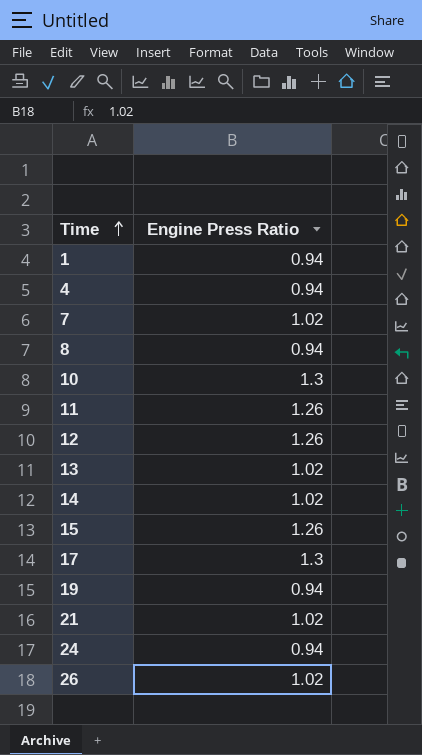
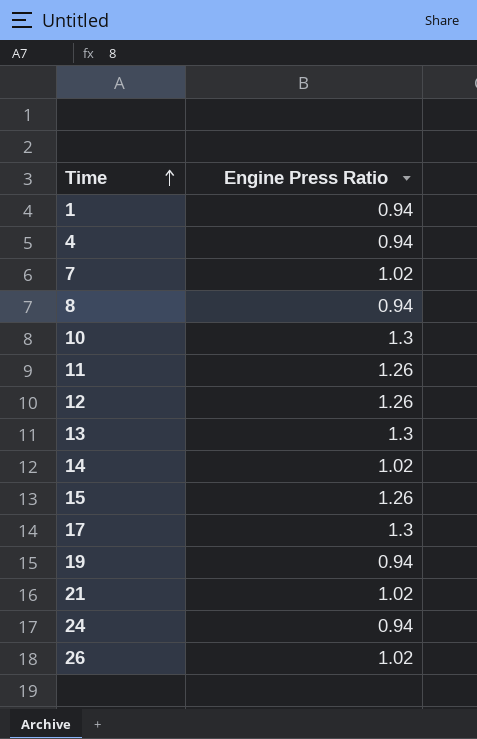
13 | Engine Press Ratio: 1.02 -> 1.3

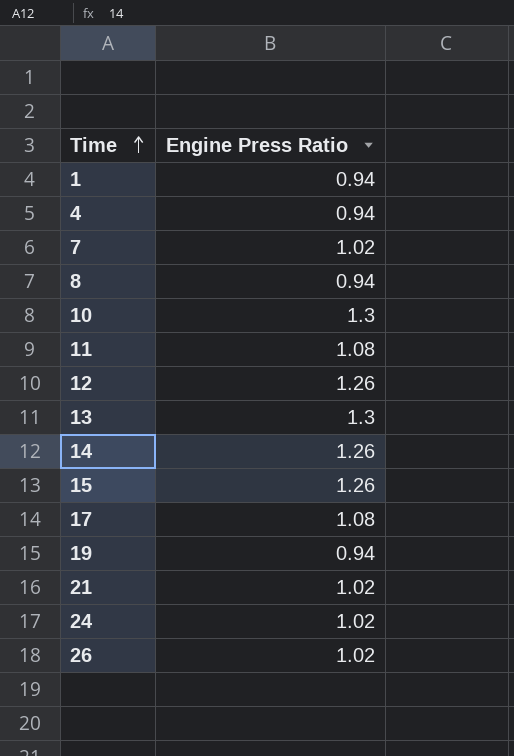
11 | Engine Press Ratio: 1.26 -> 1.08
14 | Engine Press Ratio: 1.02 -> 1.26
17 | Engine Press Ratio: 1.3 -> 1.08
24 | Engine Press Ratio: 0.94 -> 1.02

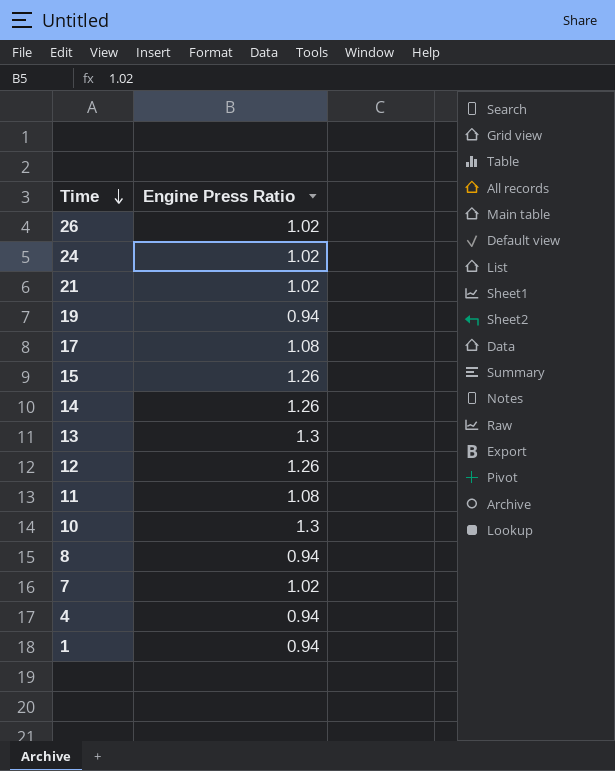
row order: Time ascending -> Time descending

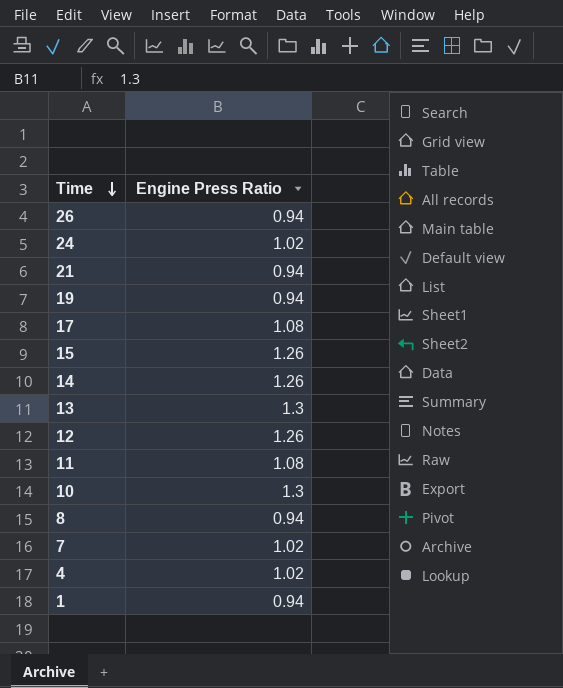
26 | Engine Press Ratio: 1.02 -> 0.94
21 | Engine Press Ratio: 1.02 -> 0.94
4 | Engine Press Ratio: 0.94 -> 1.02

